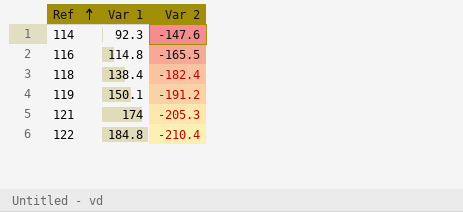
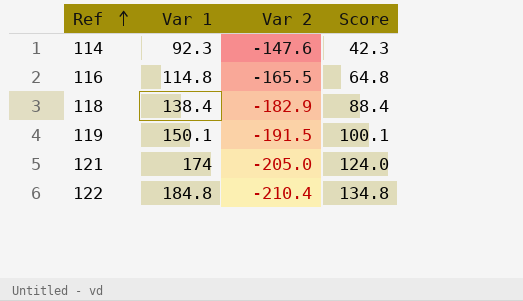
column Score | formula: none -> [Var 1] - 50
118 | Var 2: -182.4 -> -182.9
119 | Var 2: -191.2 -> -191.5
121 | Var 2: -205.3 -> -205.0

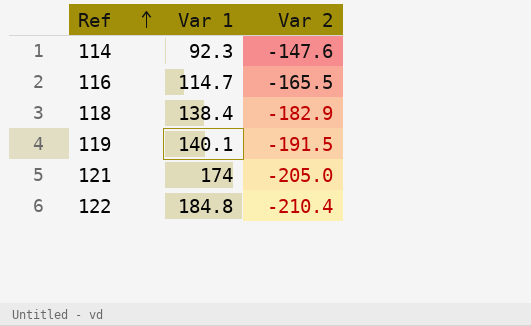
column Score | formula: [Var 1] - 50 -> none
116 | Var 1: 114.8 -> 114.7
119 | Var 1: 150.1 -> 140.1

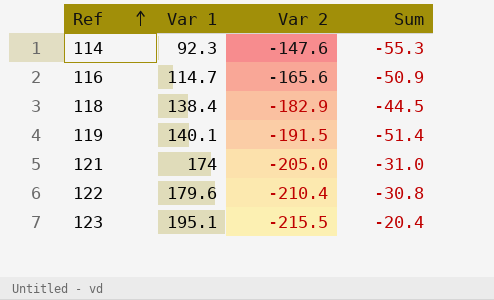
column Sum | formula: none -> [Var 1] + [Var 2]
116 | Var 2: -165.5 -> -165.6
122 | Var 1: 184.8 -> 179.6
row 123: none -> 195.1 | -215.5 | -20.4

